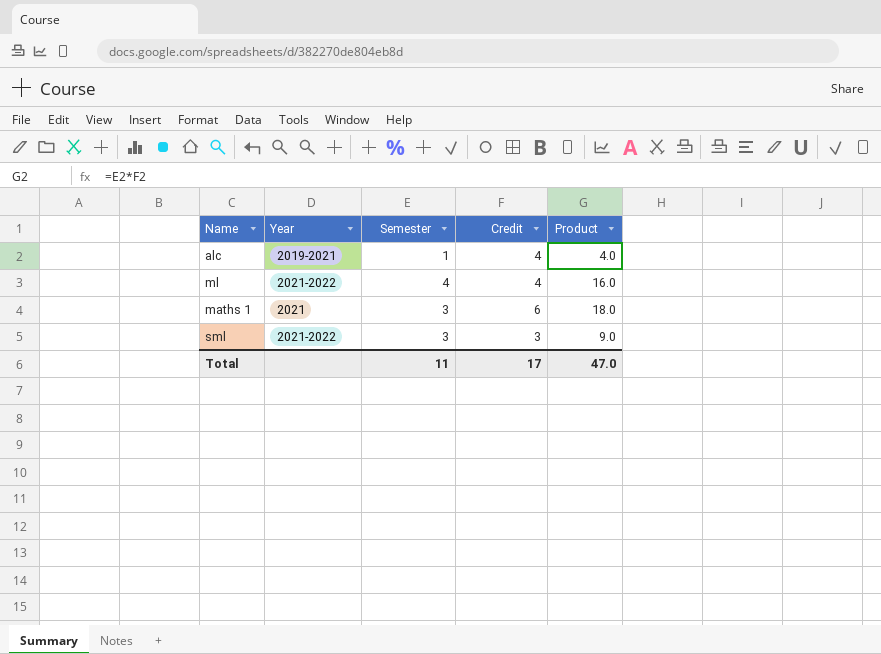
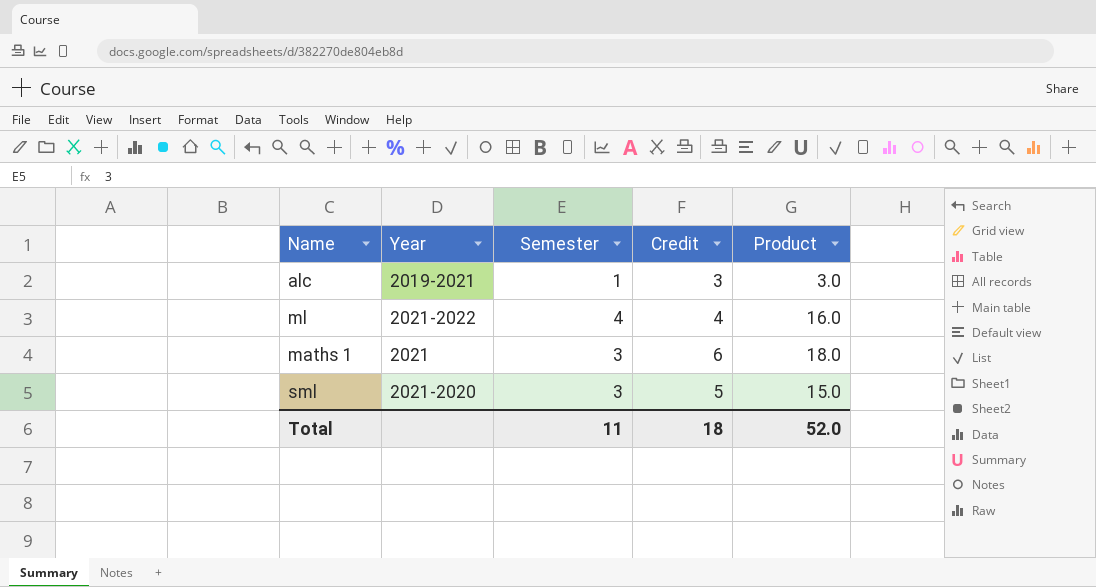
alc | Credit: 4 -> 3
alc | Product: 4.0 -> 3.0
sml | Year: 2021-2022 -> 2021-2020
sml | Credit: 3 -> 5
sml | Product: 9.0 -> 15.0
Total | Credit: 17 -> 18
Total | Product: 47.0 -> 52.0

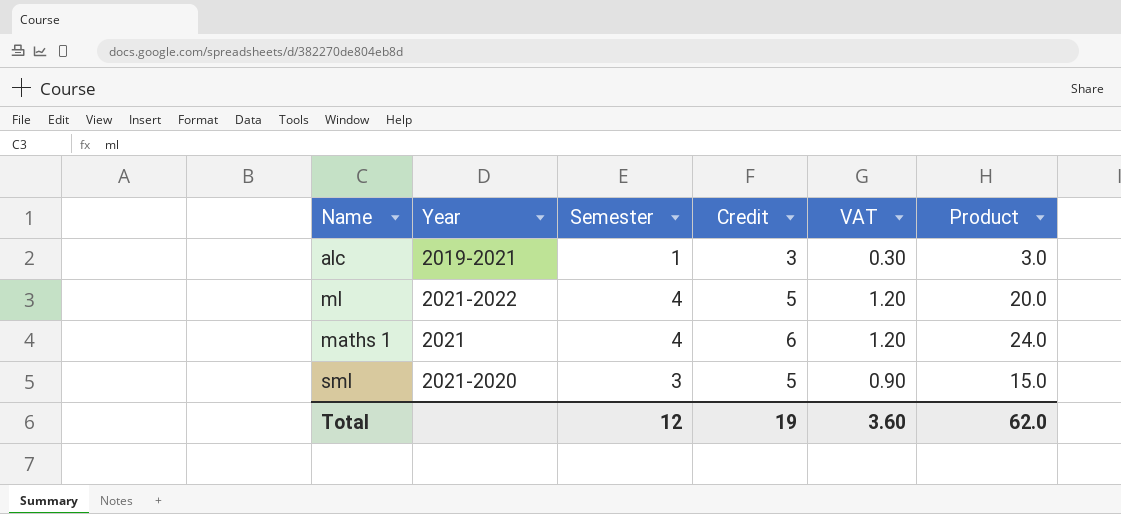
column VAT | formula: none -> [Semester] * 0.3
ml | Credit: 4 -> 5
ml | Product: 16.0 -> 20.0
maths 1 | Semester: 3 -> 4
maths 1 | Product: 18.0 -> 24.0
Total | Semester: 11 -> 12
Total | Credit: 18 -> 19
Total | Product: 52.0 -> 62.0

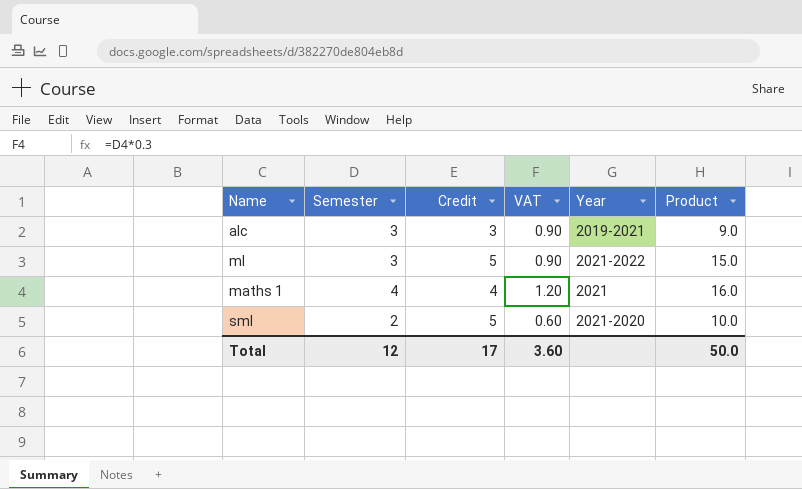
column Year | position: 2 -> 5
alc | Semester: 1 -> 3
alc | VAT: 0.30 -> 0.90
alc | Product: 3.0 -> 9.0
ml | Semester: 4 -> 3
ml | VAT: 1.20 -> 0.90
ml | Product: 20.0 -> 15.0
maths 1 | Credit: 6 -> 4
maths 1 | Product: 24.0 -> 16.0
sml | Semester: 3 -> 2
sml | VAT: 0.90 -> 0.60
sml | Product: 15.0 -> 10.0
Total | Credit: 19 -> 17
Total | Product: 62.0 -> 50.0

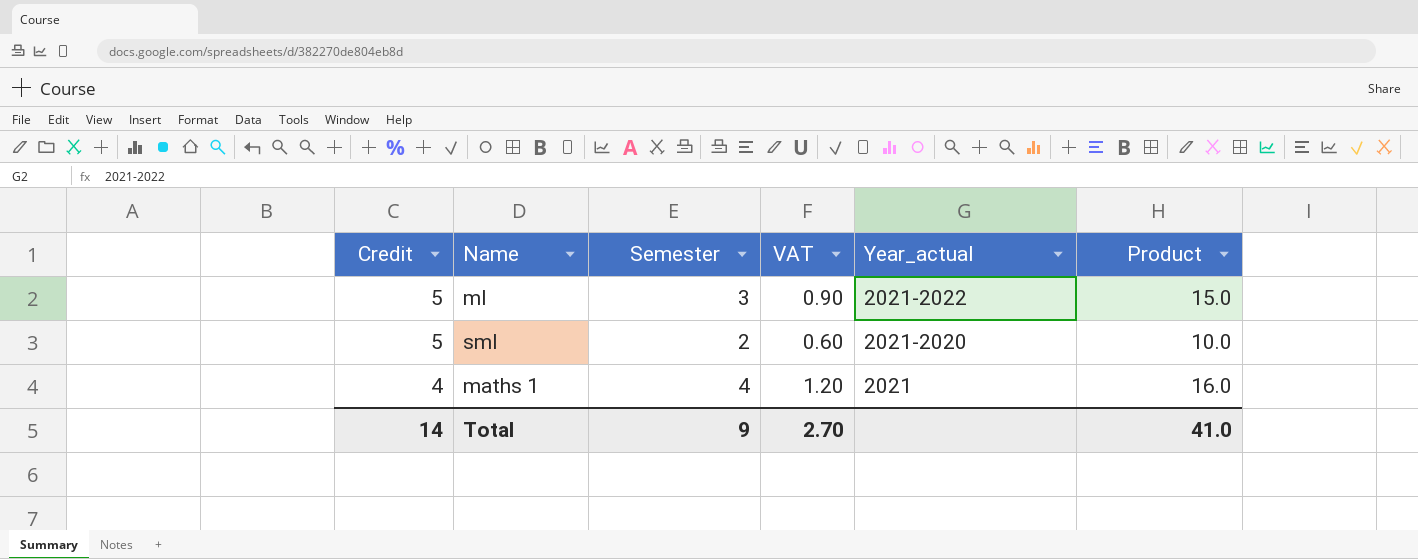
row order: none -> Credit descending
column Credit | position: 3 -> 1
column name: Year -> Year_actual
row alc: 3 | 3 | 0.90 | 2019-2021 | 9.0 -> none
Total | Credit: 17 -> 14
Total | Semester: 12 -> 9
Total | VAT: 3.60 -> 2.70
Total | Product: 50.0 -> 41.0

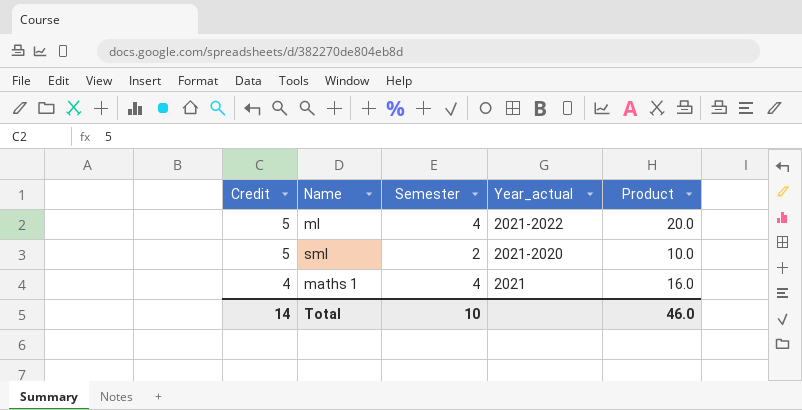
column VAT | formula: [Semester] * 0.3 -> none
ml | Semester: 3 -> 4
ml | Product: 15.0 -> 20.0
Total | Semester: 9 -> 10
Total | Product: 41.0 -> 46.0

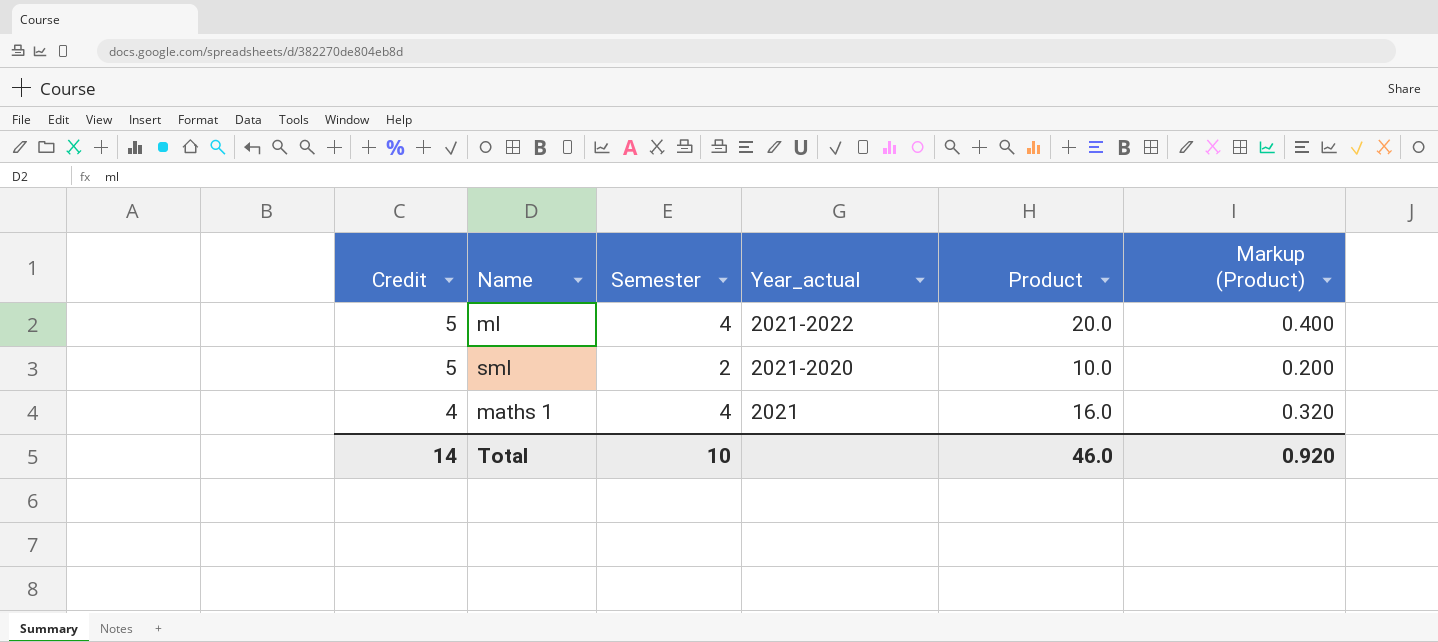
column Markup (Product) | formula: none -> [Product] * 0.02

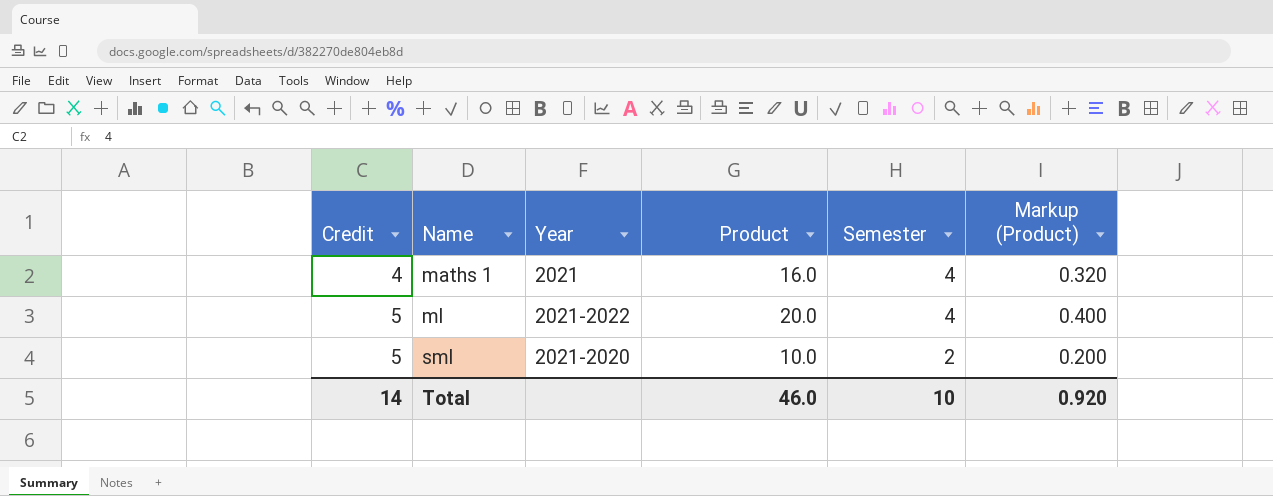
row order: Credit descending -> Credit ascending
column name: Year_actual -> Year
column Semester | position: 3 -> 5

